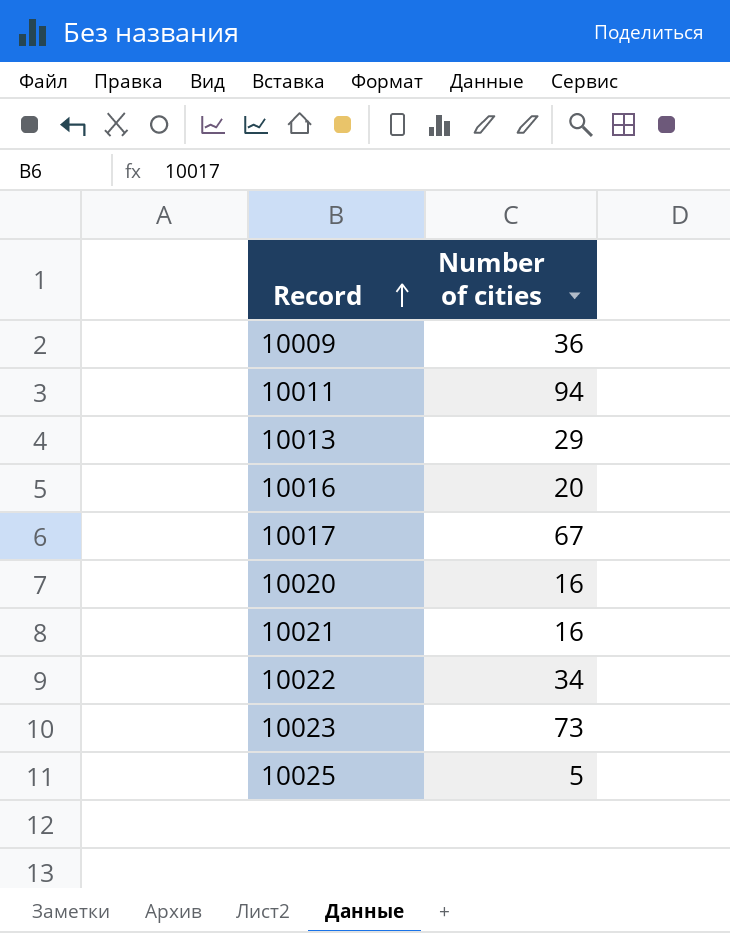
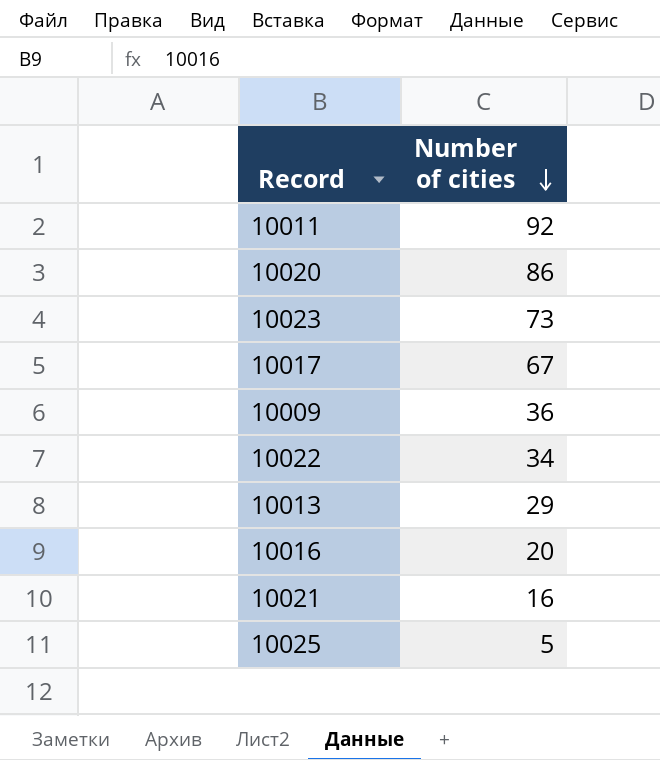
row order: Record ascending -> Number of cities descending
10011 | Number of cities: 94 -> 92
10020 | Number of cities: 16 -> 86

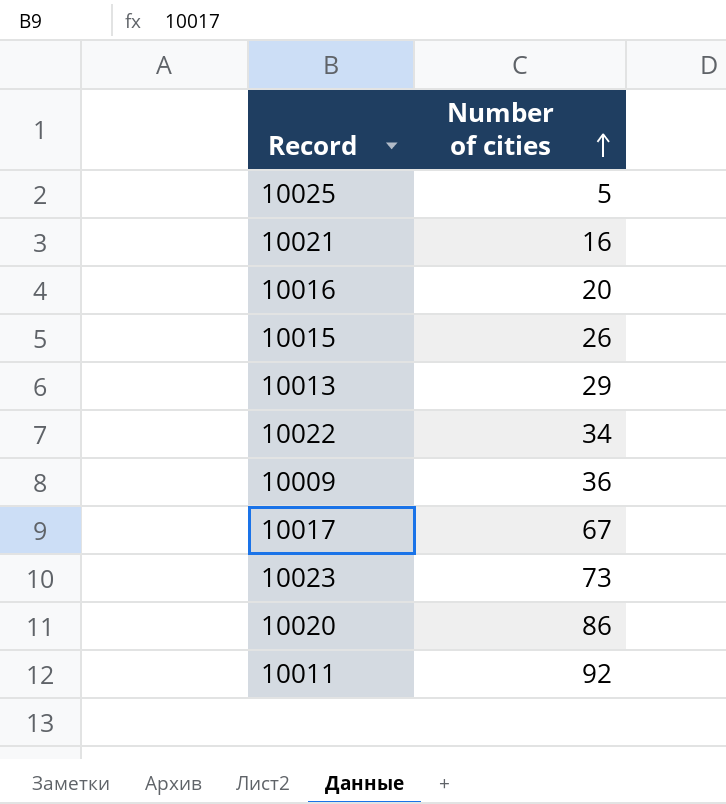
row order: Number of cities descending -> Number of cities ascending
row 10015: none -> 26

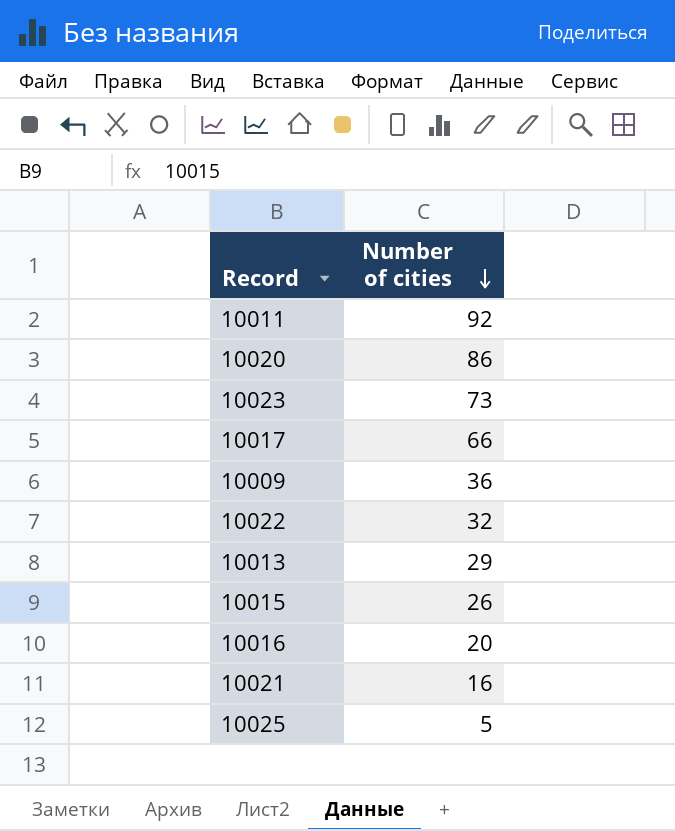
row order: Number of cities ascending -> Number of cities descending
10017 | Number of cities: 67 -> 66
10022 | Number of cities: 34 -> 32

